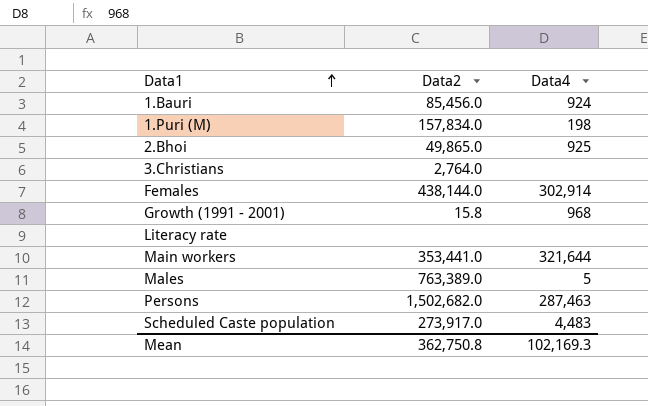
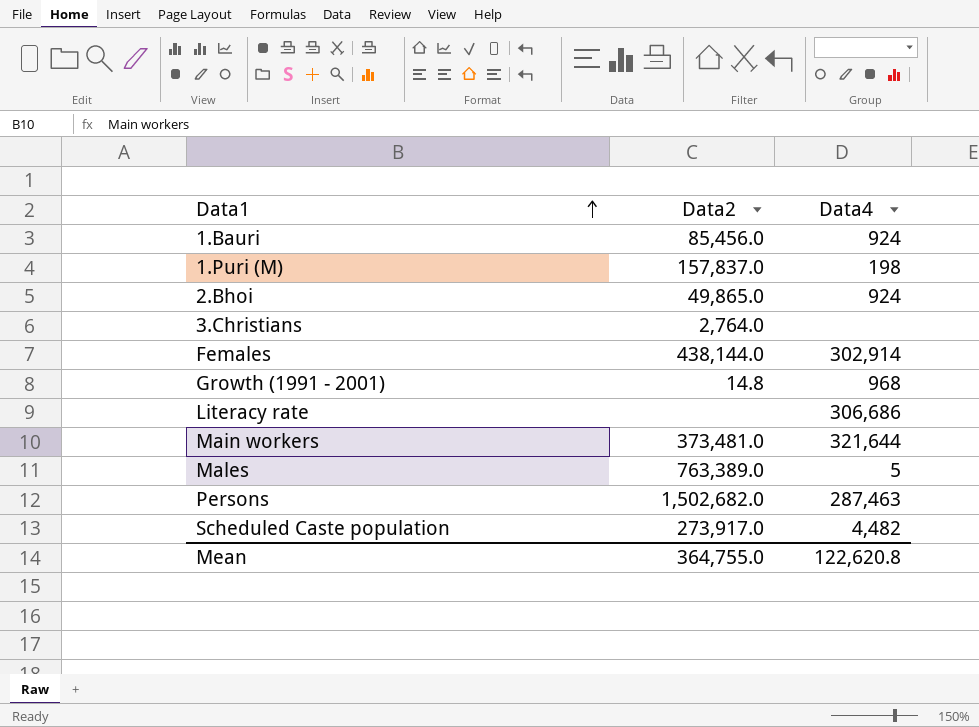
1.Puri (M) | Data2: 157,834.0 -> 157,837.0
2.Bhoi | Data4: 925 -> 924
Growth (1991 - 2001) | Data2: 15.8 -> 14.8
Literacy rate | Data4: none -> 306,686
Main workers | Data2: 353,441.0 -> 373,481.0
Scheduled Caste population | Data4: 4,483 -> 4,482
Mean | Data2: 362,750.8 -> 364,755.0
Mean | Data4: 102,169.3 -> 122,620.8

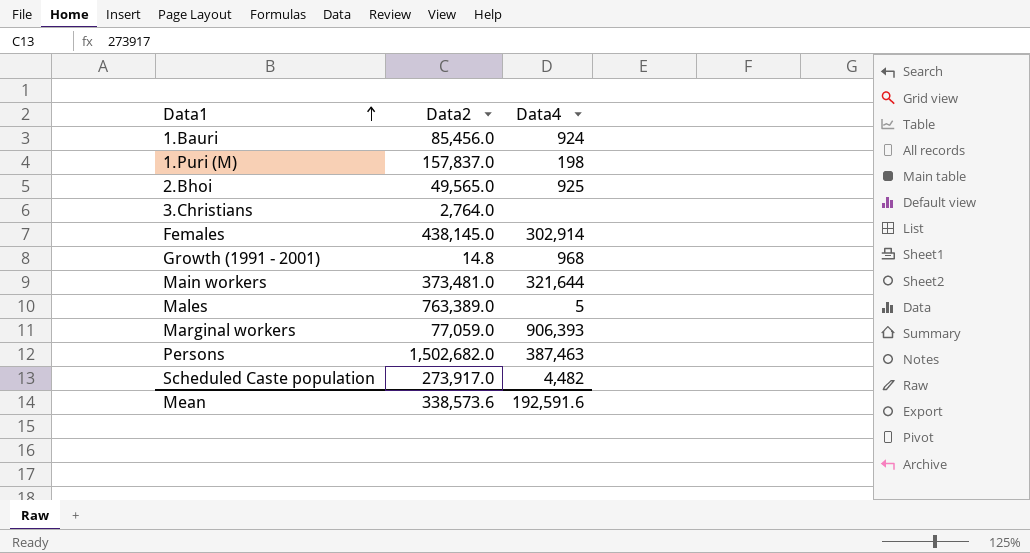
row Literacy rate: none | 306,686 -> none
2.Bhoi | Data2: 49,865.0 -> 49,565.0
2.Bhoi | Data4: 924 -> 925
Females | Data2: 438,144.0 -> 438,145.0
row Marginal workers: none -> 77,059.0 | 906,393
Persons | Data4: 287,463 -> 387,463
Mean | Data2: 364,755.0 -> 338,573.6
Mean | Data4: 122,620.8 -> 192,591.6

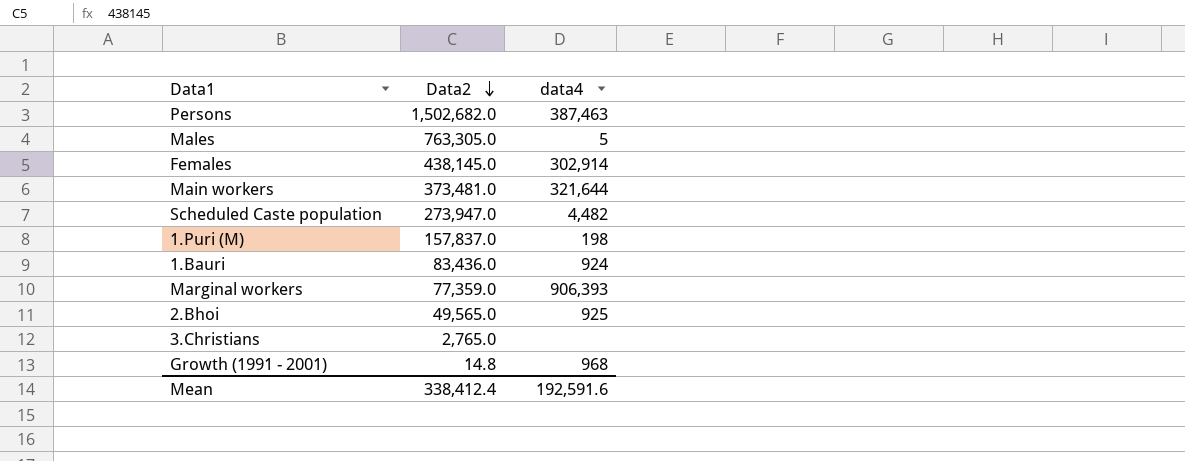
row order: Data1 ascending -> Data2 descending
column name: Data4 -> data4
Males | Data2: 763,389.0 -> 763,305.0
Scheduled Caste population | Data2: 273,917.0 -> 273,947.0
1.Bauri | Data2: 85,456.0 -> 83,436.0
Marginal workers | Data2: 77,059.0 -> 77,359.0
3.Christians | Data2: 2,764.0 -> 2,765.0
Mean | Data2: 338,573.6 -> 338,412.4

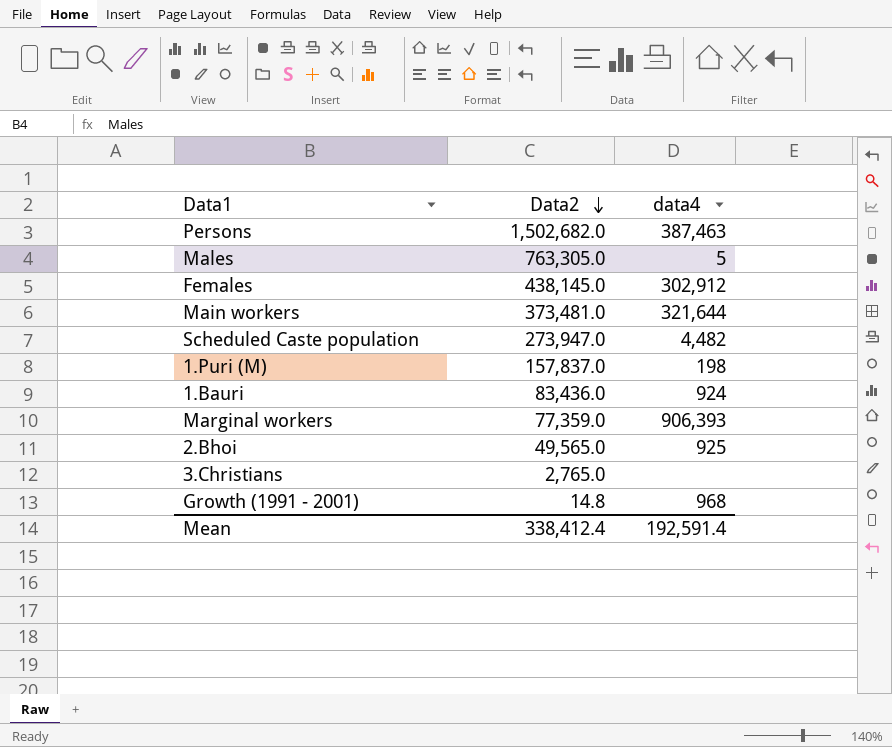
Females | data4: 302,914 -> 302,912
Mean | data4: 192,591.6 -> 192,591.4

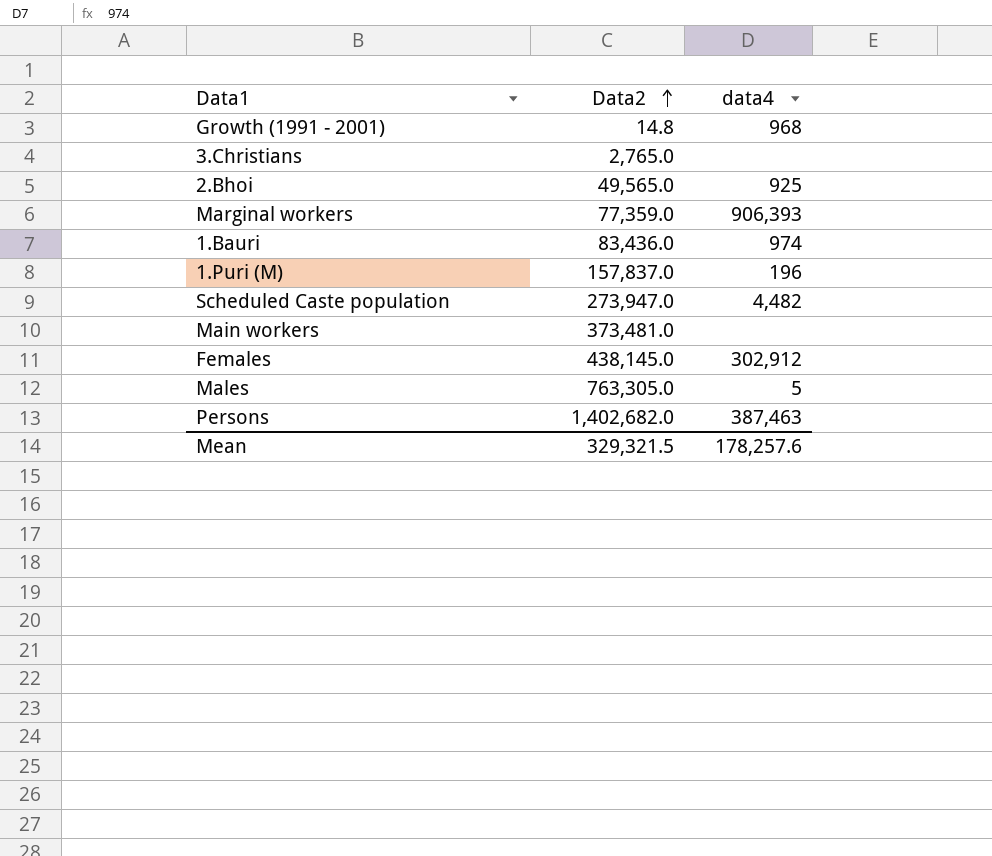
row order: Data2 descending -> Data2 ascending
1.Bauri | data4: 924 -> 974
1.Puri (M) | data4: 198 -> 196
Main workers | data4: 321,644 -> none
Persons | Data2: 1,502,682.0 -> 1,402,682.0
Mean | Data2: 338,412.4 -> 329,321.5
Mean | data4: 192,591.4 -> 178,257.6

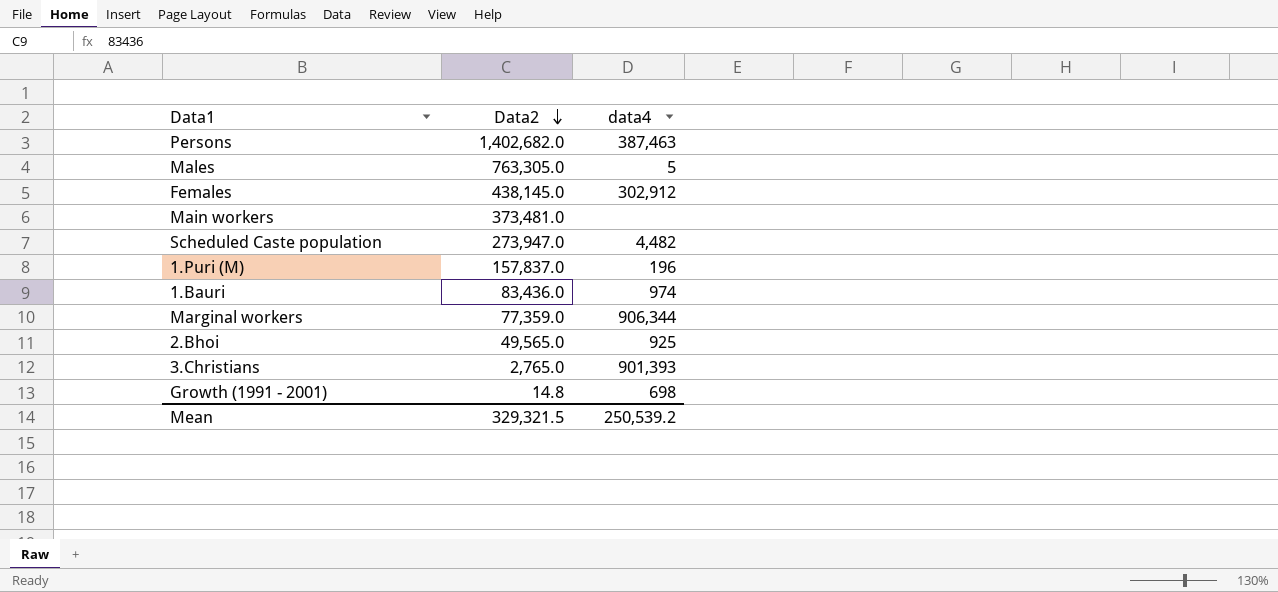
row order: Data2 ascending -> Data2 descending
Marginal workers | data4: 906,393 -> 906,344
3.Christians | data4: none -> 901,393
Growth (1991 - 2001) | data4: 968 -> 698
Mean | data4: 178,257.6 -> 250,539.2

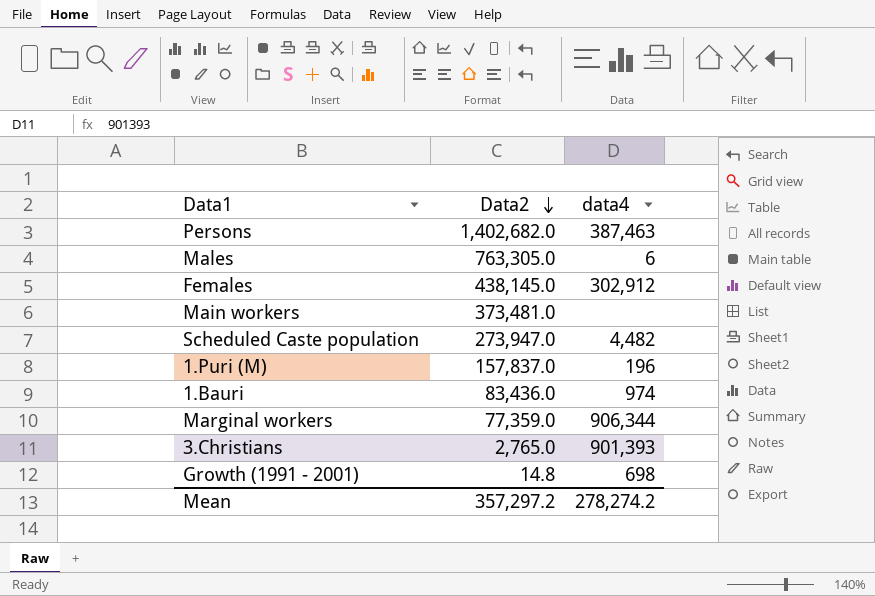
row 2.Bhoi: 49,565.0 | 925 -> none
Males | data4: 5 -> 6
Mean | Data2: 329,321.5 -> 357,297.2
Mean | data4: 250,539.2 -> 278,274.2

